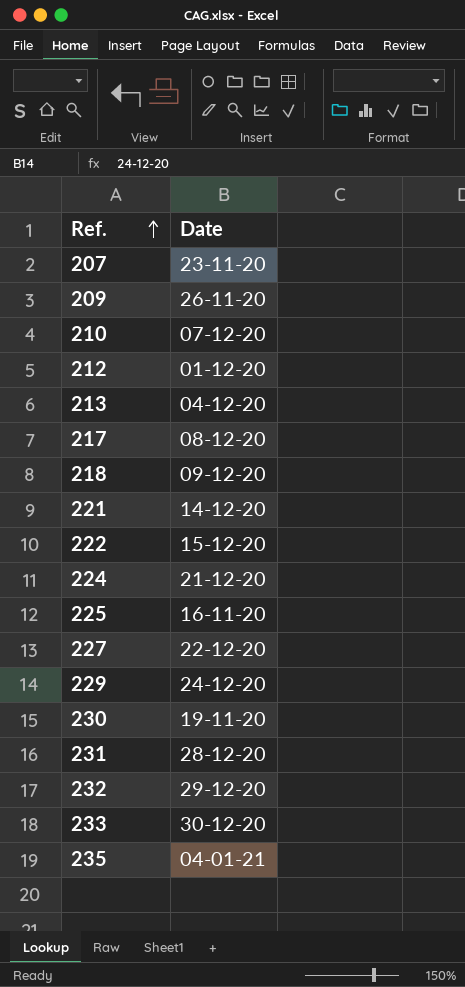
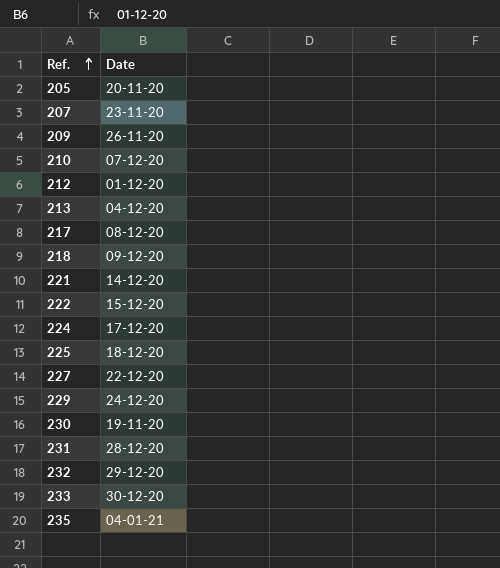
row 205: none -> 20-11-20
224 | Date: 21-12-20 -> 17-12-20
225 | Date: 16-11-20 -> 18-12-20

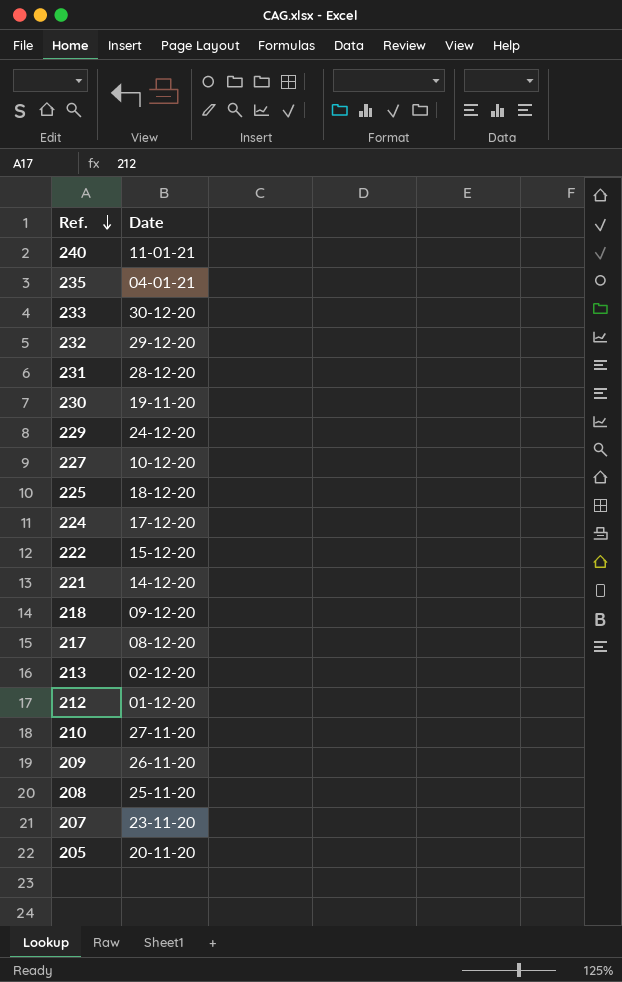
row order: Ref. ascending -> Ref. descending
row 240: none -> 11-01-21
227 | Date: 22-12-20 -> 10-12-20
213 | Date: 04-12-20 -> 02-12-20
210 | Date: 07-12-20 -> 27-11-20
row 208: none -> 25-11-20

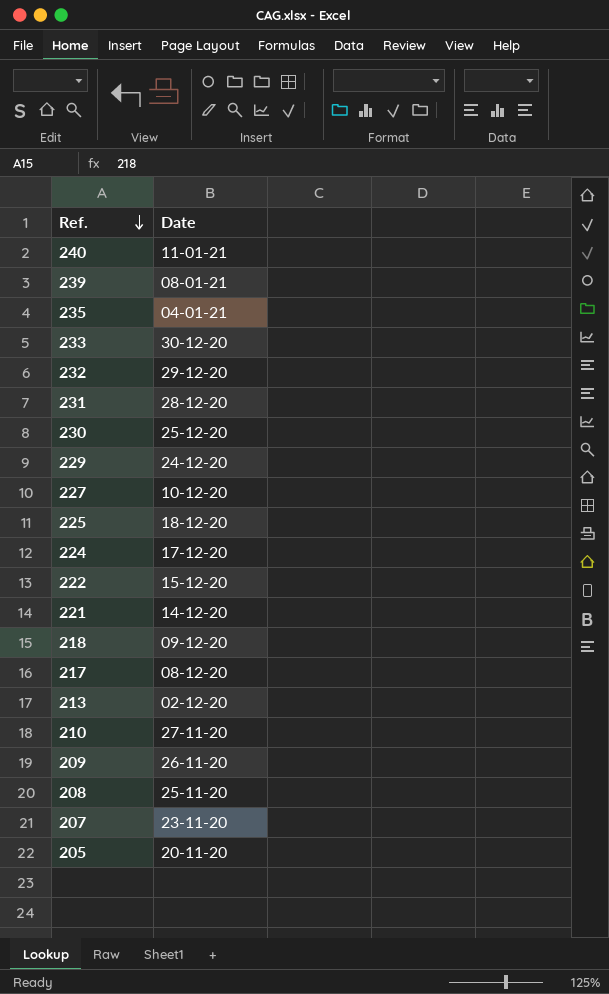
row 212: 01-12-20 -> none
row 239: none -> 08-01-21
230 | Date: 19-11-20 -> 25-12-20

